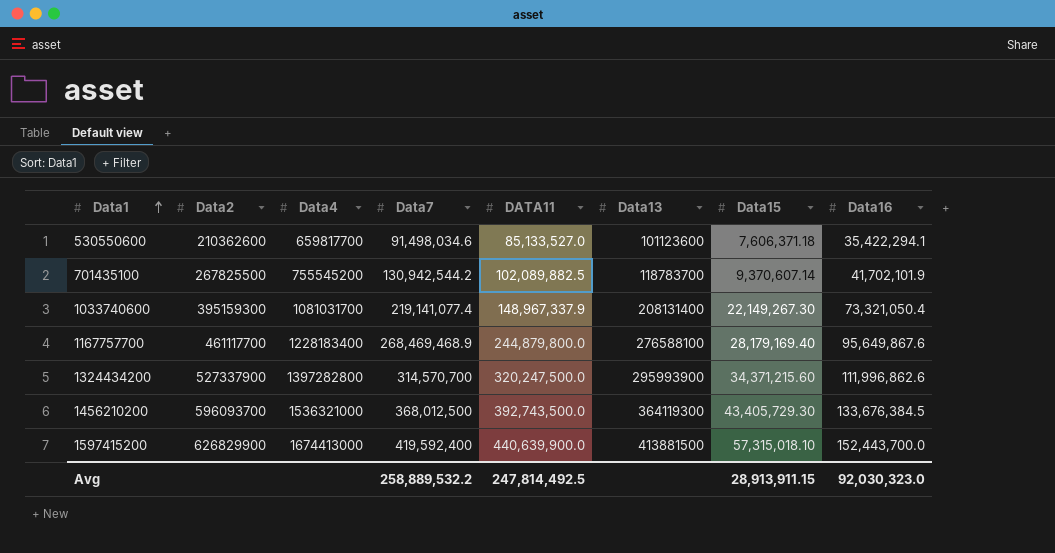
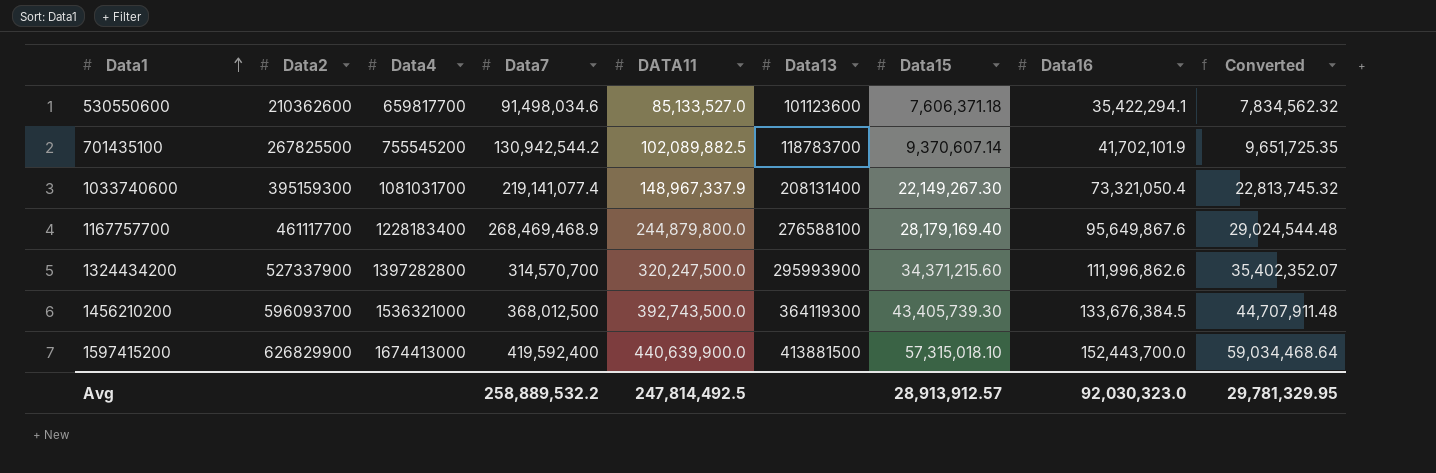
column Converted | formula: none -> [Data15] * 1.03
1456210200 | Data15: 43,405,729.30 -> 43,405,739.30
Avg | Data15: 28,913,911.15 -> 28,913,912.57

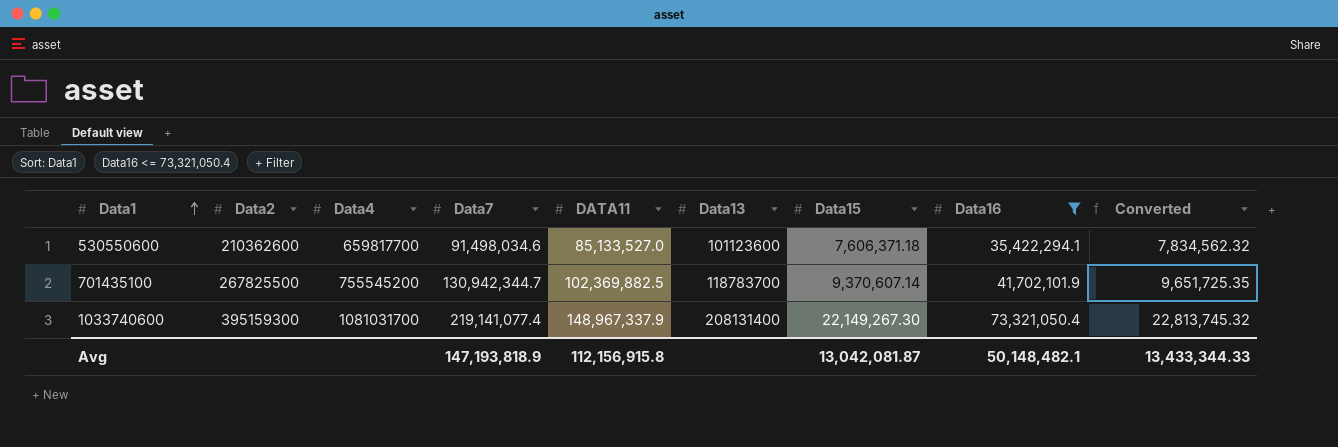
filter: none -> Data16 <= 73,321,050.4
701435100 | Data7: 130,942,544.2 -> 130,942,344.7
701435100 | DATA11: 102,089,882.5 -> 102,369,882.5
Avg | Data7: 258,889,532.2 -> 147,193,818.9
Avg | DATA11: 247,814,492.5 -> 112,156,915.8
Avg | Data15: 28,913,912.57 -> 13,042,081.87
Avg | Data16: 92,030,323.0 -> 50,148,482.1
Avg | Converted: 29,781,329.95 -> 13,433,344.33

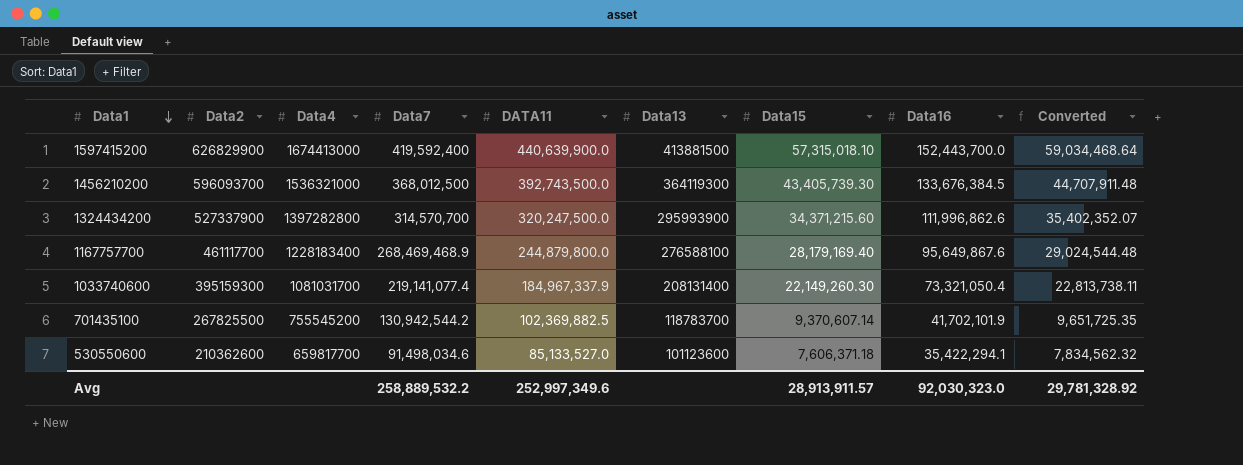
filter: Data16 <= 73,321,050.4 -> none
row order: Data1 ascending -> Data1 descending
1033740600 | DATA11: 148,967,337.9 -> 184,967,337.9
1033740600 | Data15: 22,149,267.30 -> 22,149,260.30
1033740600 | Converted: 22,813,745.32 -> 22,813,738.11
701435100 | Data7: 130,942,344.7 -> 130,942,544.2
Avg | Data7: 147,193,818.9 -> 258,889,532.2
Avg | DATA11: 112,156,915.8 -> 252,997,349.6
Avg | Data15: 13,042,081.87 -> 28,913,911.57
Avg | Data16: 50,148,482.1 -> 92,030,323.0
Avg | Converted: 13,433,344.33 -> 29,781,328.92

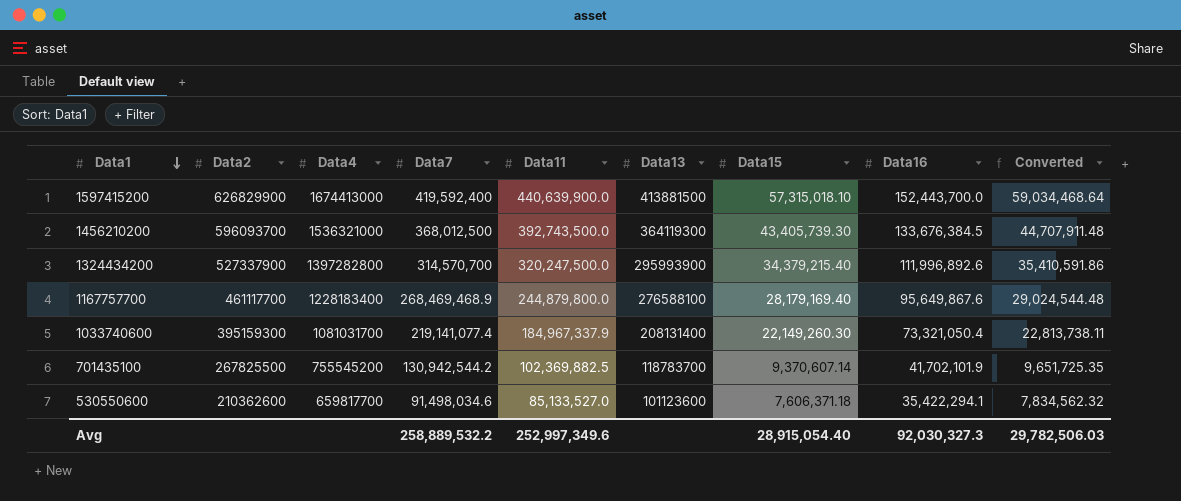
column name: DATA11 -> Data11
1324434200 | Data15: 34,371,215.60 -> 34,379,215.40
1324434200 | Data16: 111,996,862.6 -> 111,996,892.6
1324434200 | Converted: 35,402,352.07 -> 35,410,591.86
Avg | Data15: 28,913,911.57 -> 28,915,054.40
Avg | Data16: 92,030,323.0 -> 92,030,327.3
Avg | Converted: 29,781,328.92 -> 29,782,506.03

